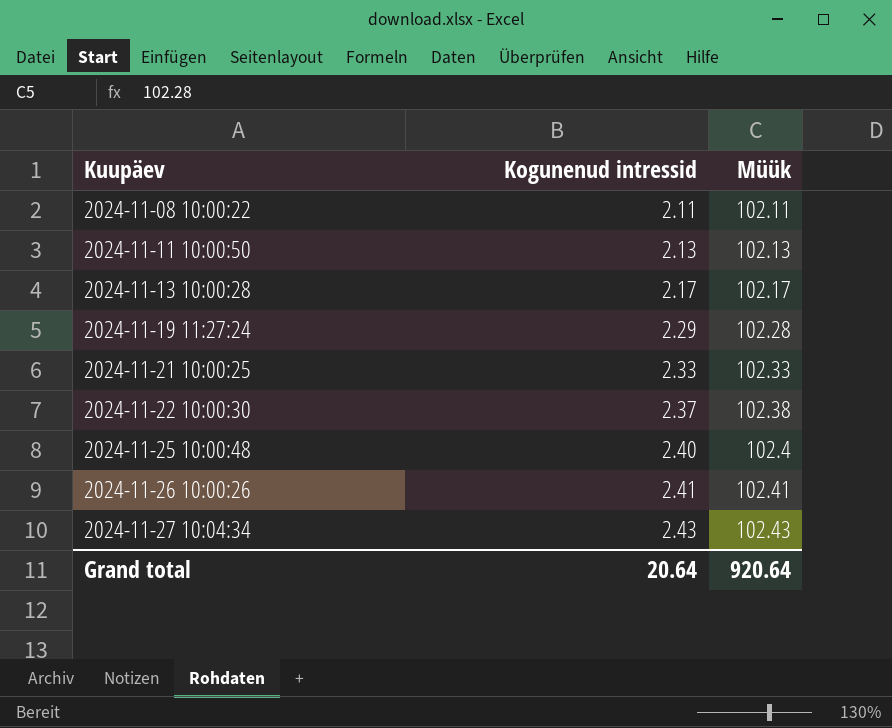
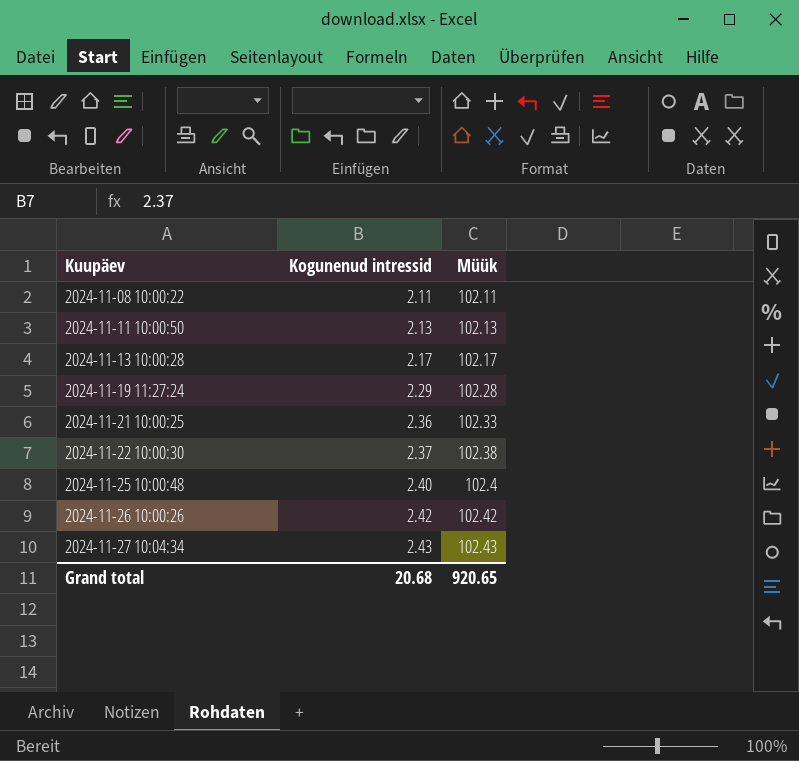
2024-11-21 10:00:25 | Kogunenud intressid: 2.33 -> 2.36
2024-11-26 10:00:26 | Kogunenud intressid: 2.41 -> 2.42
2024-11-26 10:00:26 | Müük: 102.41 -> 102.42
Grand total | Kogunenud intressid: 20.64 -> 20.68
Grand total | Müük: 920.64 -> 920.65

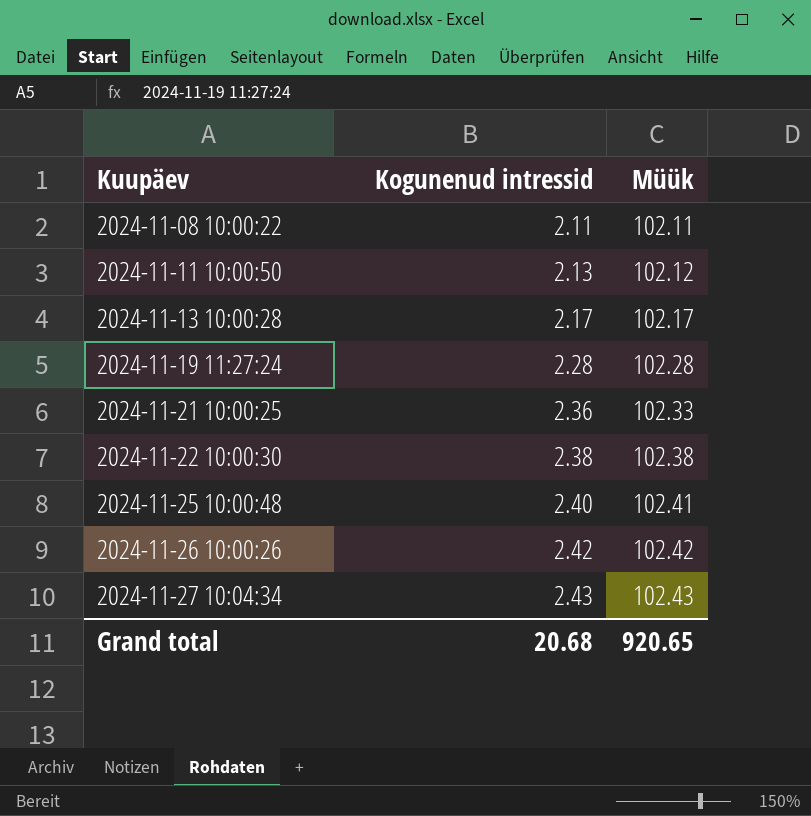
2024-11-11 10:00:50 | Müük: 102.13 -> 102.12
2024-11-19 11:27:24 | Kogunenud intressid: 2.29 -> 2.28
2024-11-22 10:00:30 | Kogunenud intressid: 2.37 -> 2.38
2024-11-25 10:00:48 | Müük: 102.4 -> 102.41

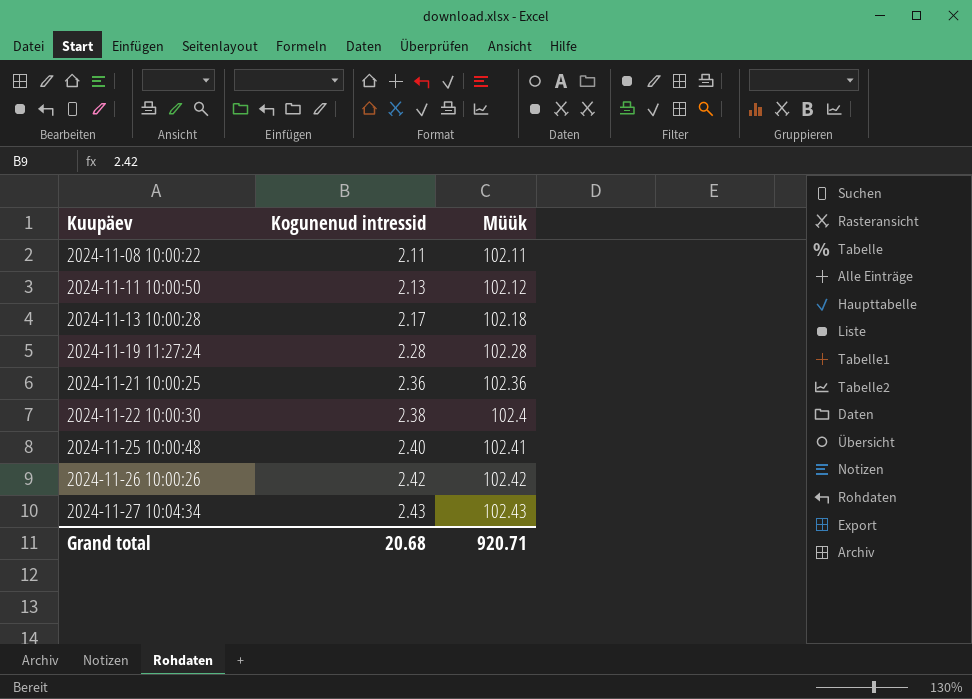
2024-11-13 10:00:28 | Müük: 102.17 -> 102.18
2024-11-21 10:00:25 | Müük: 102.33 -> 102.36
2024-11-22 10:00:30 | Müük: 102.38 -> 102.4
Grand total | Müük: 920.65 -> 920.71

